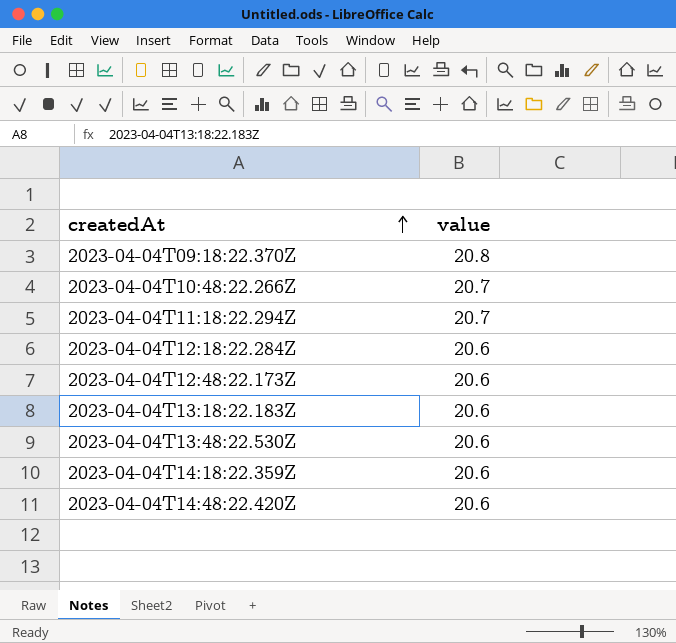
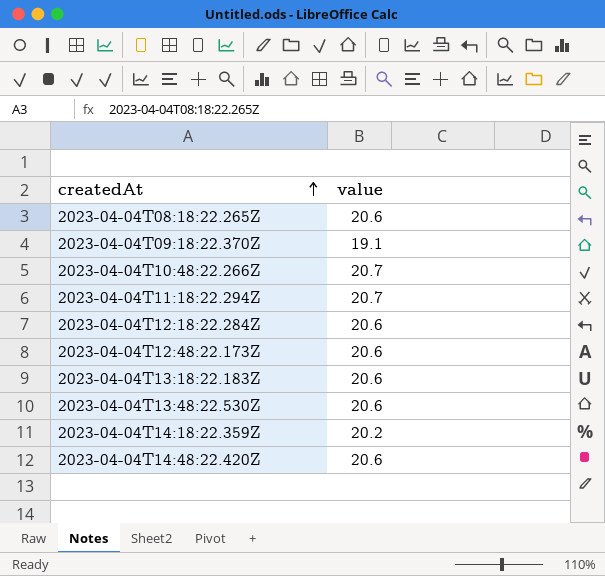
row 2023-04-04T08:18:22.265Z: none -> 20.6
2023-04-04T09:18:22.370Z | value: 20.8 -> 19.1
2023-04-04T14:18:22.359Z | value: 20.6 -> 20.2

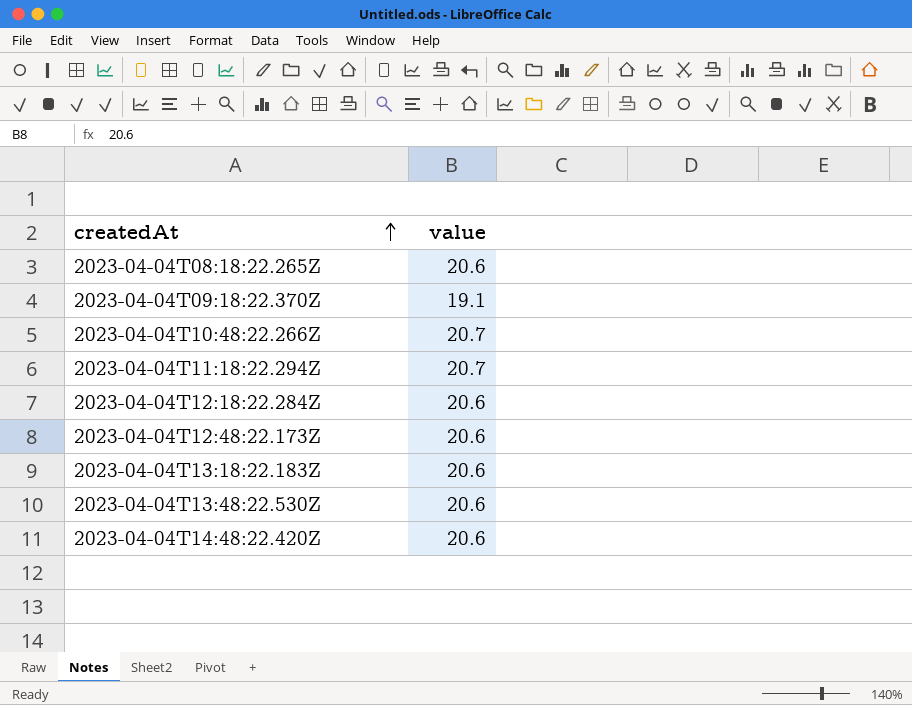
row 2023-04-04T14:18:22.359Z: 20.2 -> none

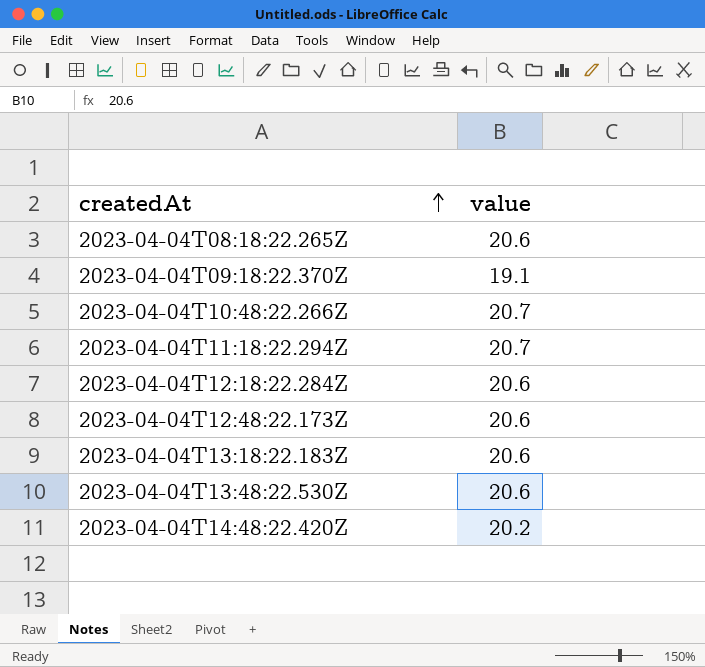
2023-04-04T14:48:22.420Z | value: 20.6 -> 20.2

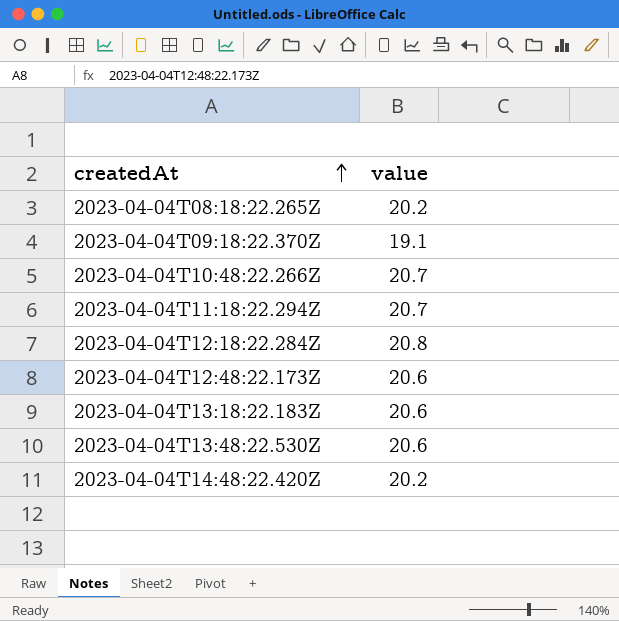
2023-04-04T08:18:22.265Z | value: 20.6 -> 20.2
2023-04-04T12:18:22.284Z | value: 20.6 -> 20.8

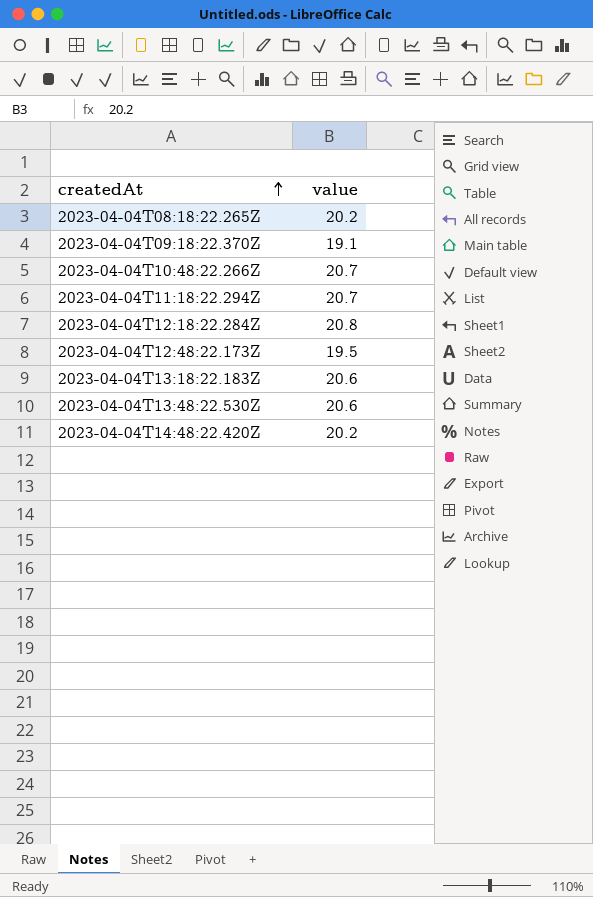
2023-04-04T12:48:22.173Z | value: 20.6 -> 19.5

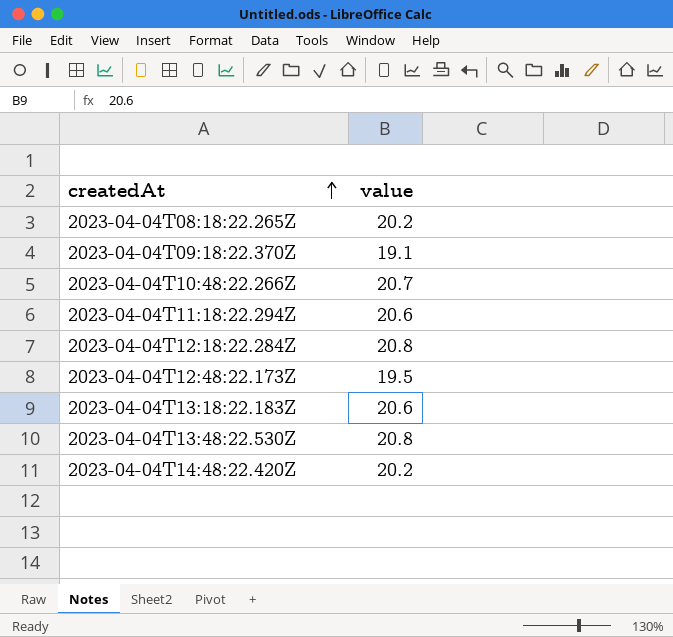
2023-04-04T11:18:22.294Z | value: 20.7 -> 20.6
2023-04-04T13:48:22.530Z | value: 20.6 -> 20.8

